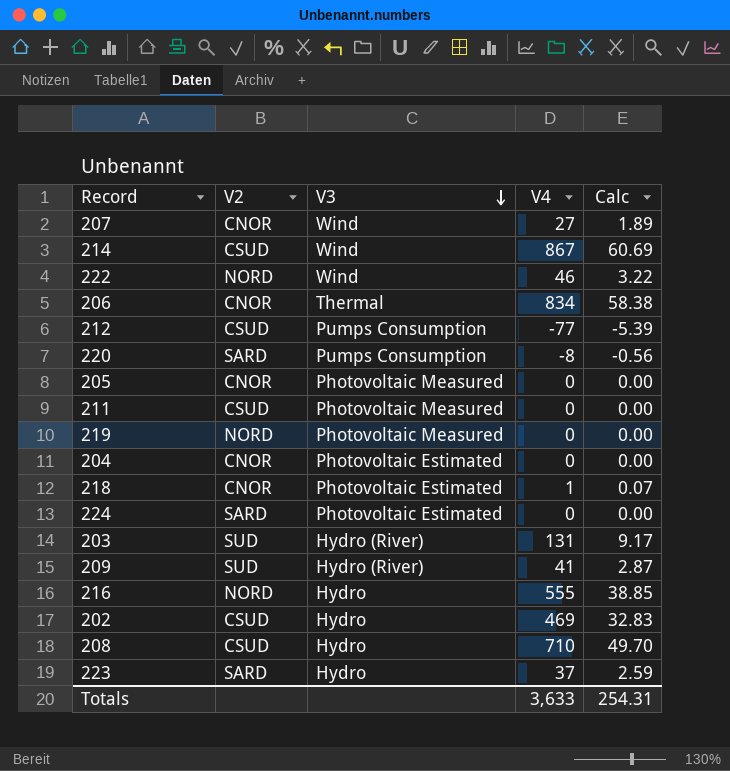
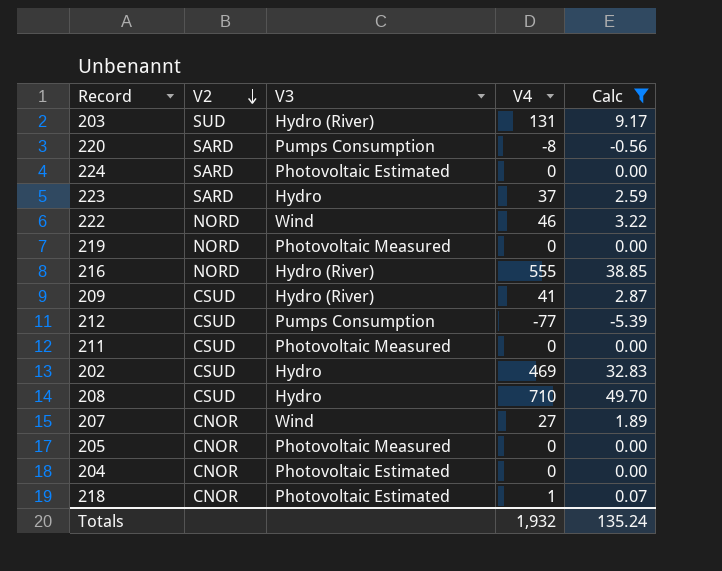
filter: none -> Calc <= 49.70
row order: V3 descending -> V2 descending
216 | V3: Hydro -> Hydro (River)
209 | V2: SUD -> CSUD
Totals | V4: 3,633 -> 1,932
Totals | Calc: 254.31 -> 135.24

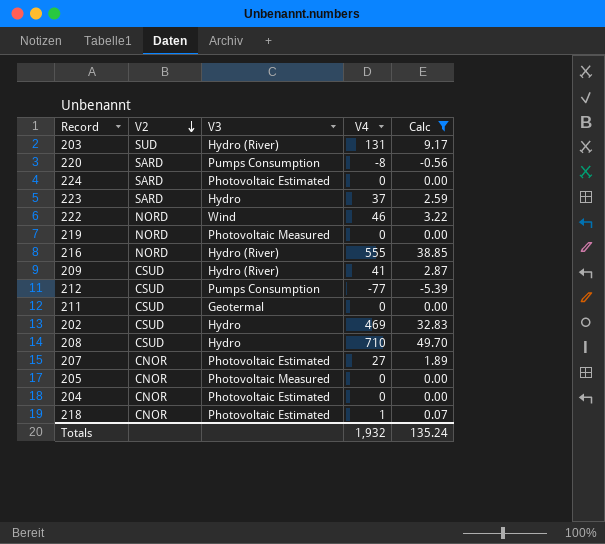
211 | V3: Photovoltaic Measured -> Geotermal
207 | V3: Wind -> Photovoltaic Estimated

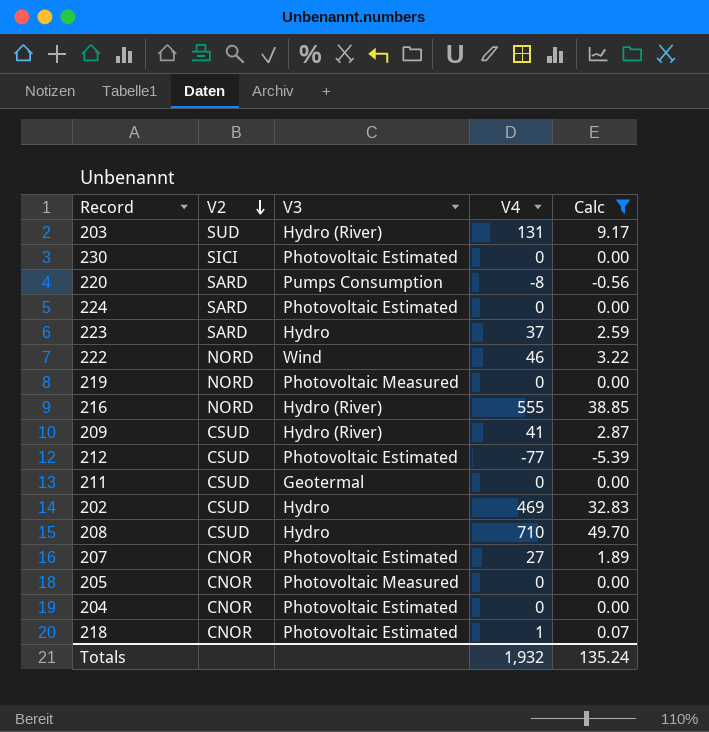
row 230: none -> SICI | Photovoltaic Estimated | 0 | 0.00
212 | V3: Pumps Consumption -> Photovoltaic Estimated

